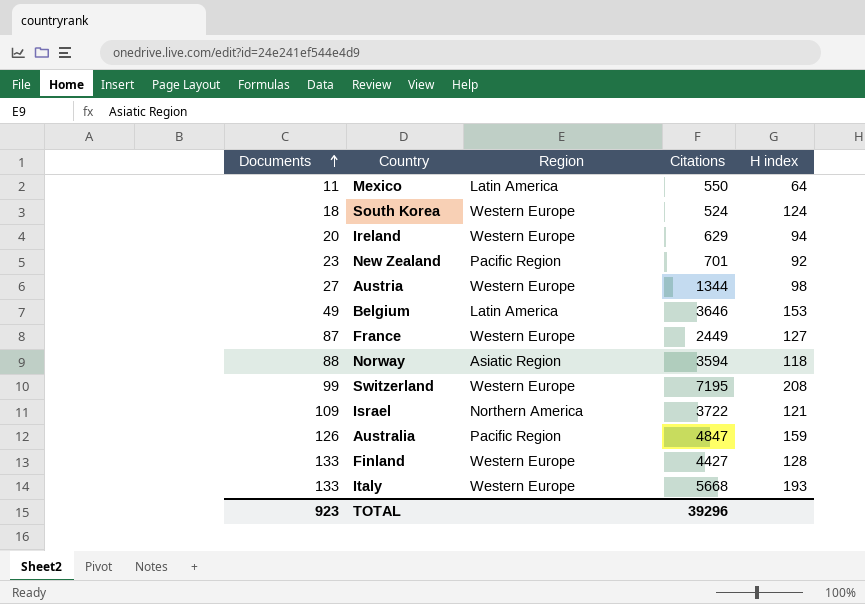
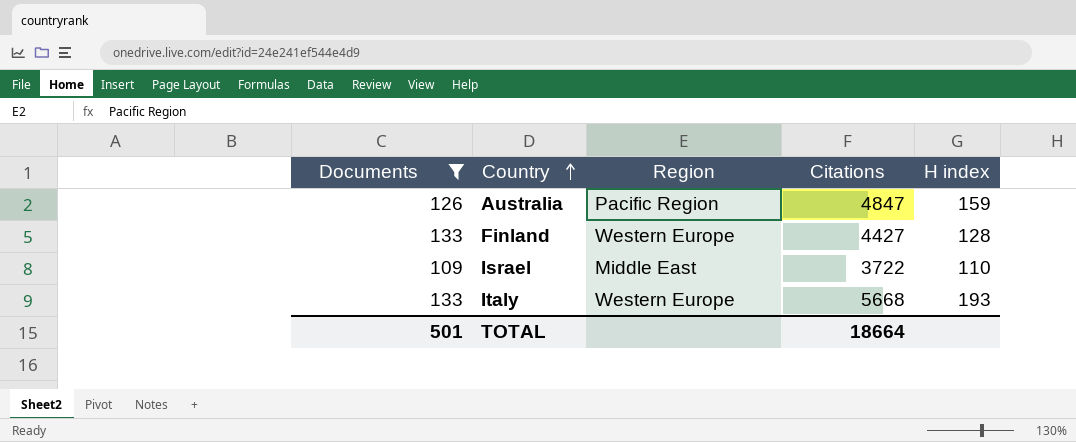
filter: none -> Documents >= 109
row order: Documents ascending -> Country ascending
Israel | Region: Northern America -> Middle East
Israel | H index: 121 -> 110
TOTAL | Documents: 923 -> 501
TOTAL | Citations: 39296 -> 18664

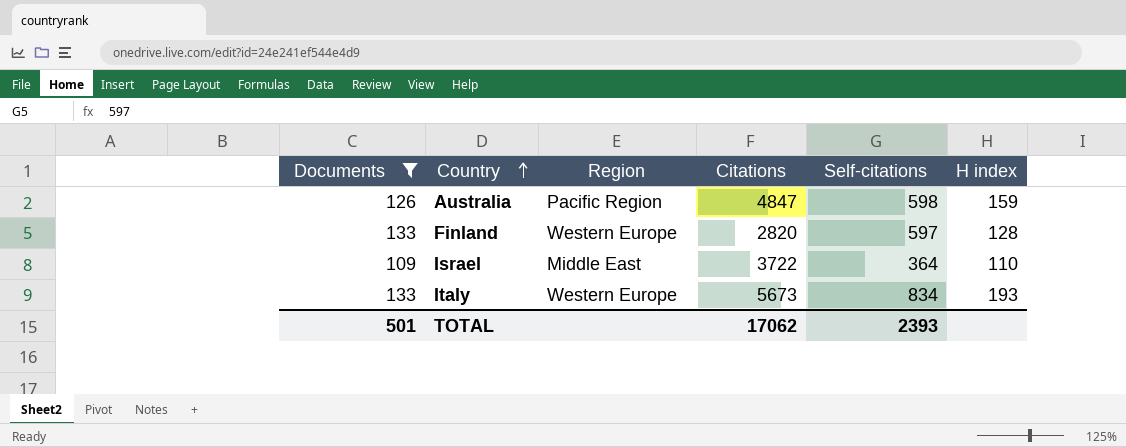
column Self-citations | position: none -> 5
Finland | Citations: 4427 -> 2820
Italy | Citations: 5668 -> 5673
TOTAL | Citations: 18664 -> 17062

